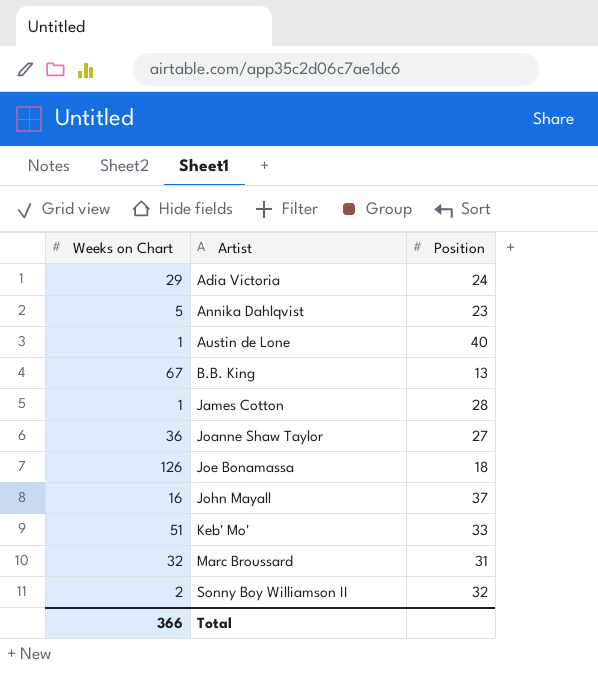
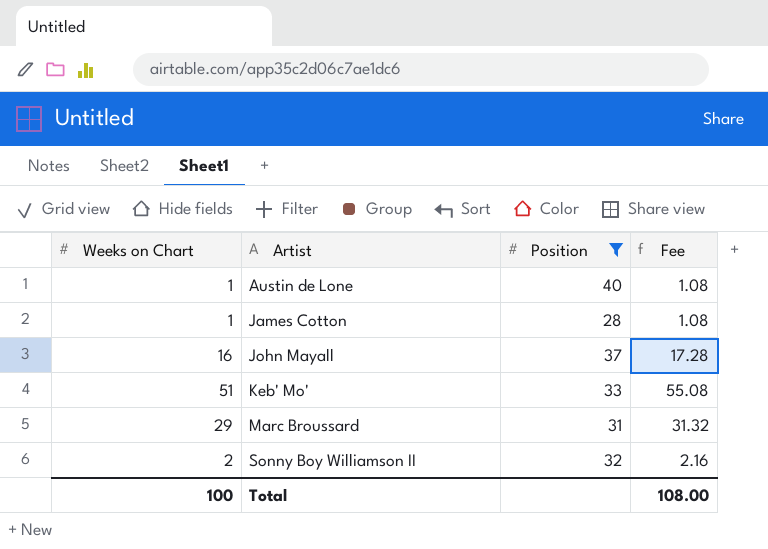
filter: none -> Position >= 28
column Fee | formula: none -> [Weeks on Chart] * 1.08
Marc Broussard | Weeks on Chart: 32 -> 29
Total | Weeks on Chart: 366 -> 100

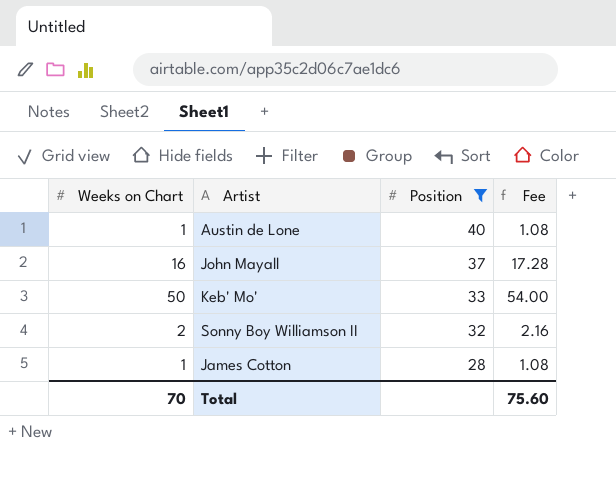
row order: Artist ascending -> Position descending
row Marc Broussard: 29 | 31 | 31.32 -> none
Keb' Mo' | Weeks on Chart: 51 -> 50
Keb' Mo' | Fee: 55.08 -> 54.00
Total | Weeks on Chart: 100 -> 70
Total | Fee: 108.00 -> 75.60

